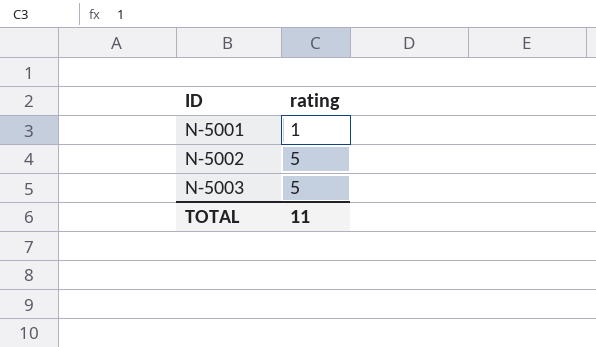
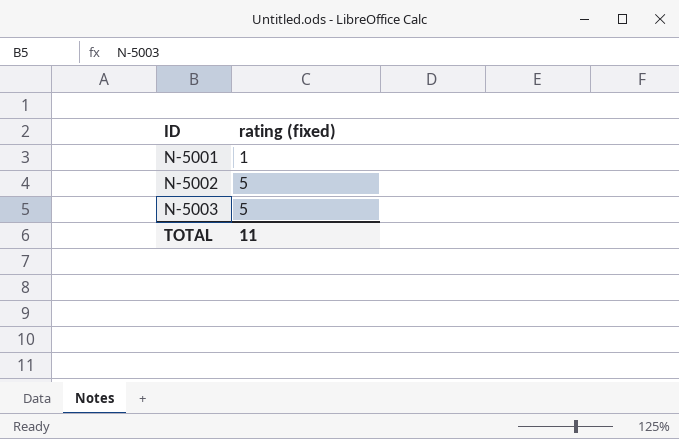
column name: rating -> rating (fixed)

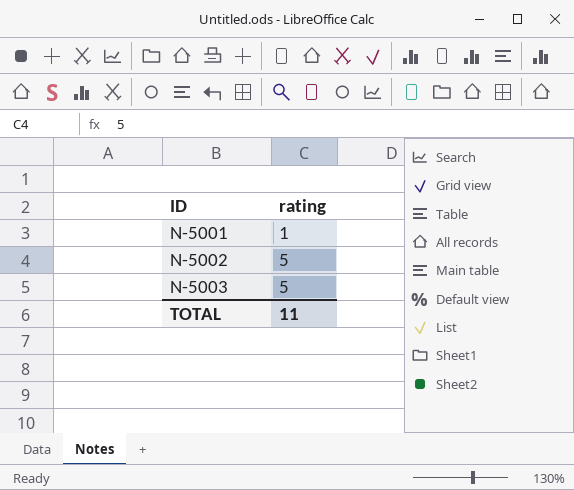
column name: rating (fixed) -> rating

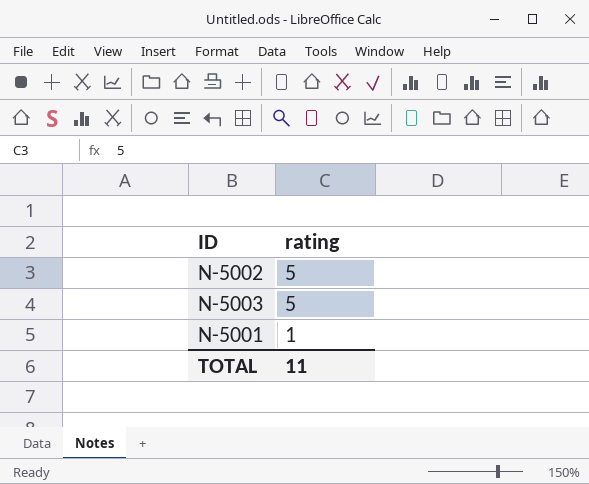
row order: ID ascending -> rating descending

